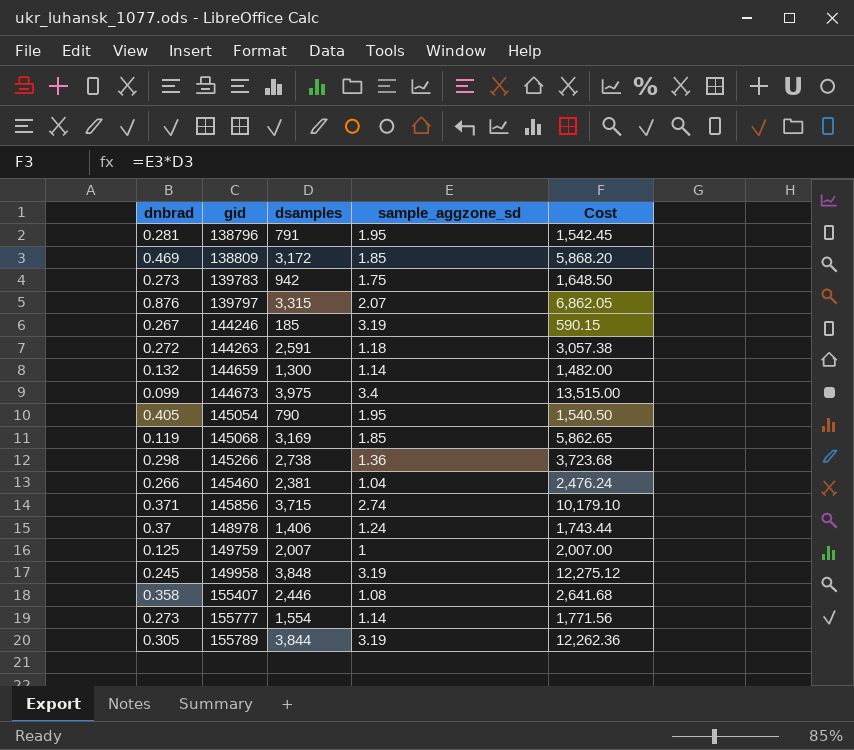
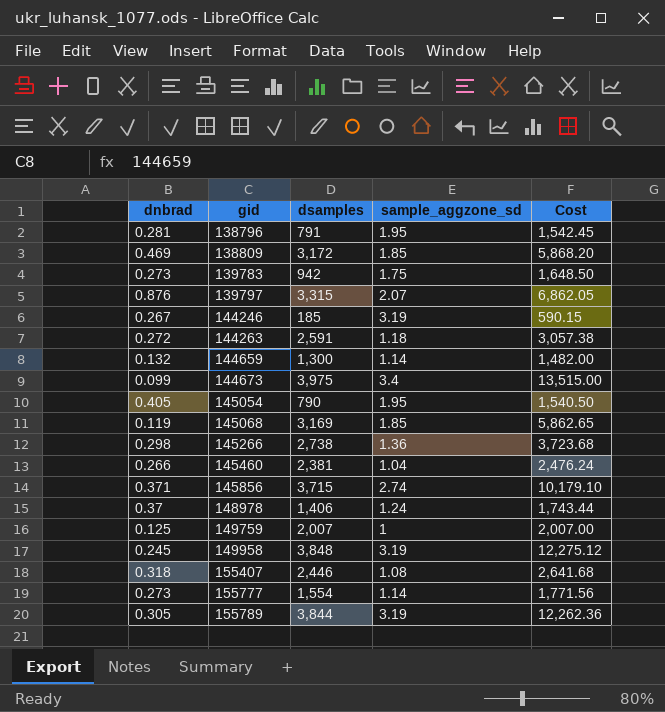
155407 | dnbrad: 0.358 -> 0.318

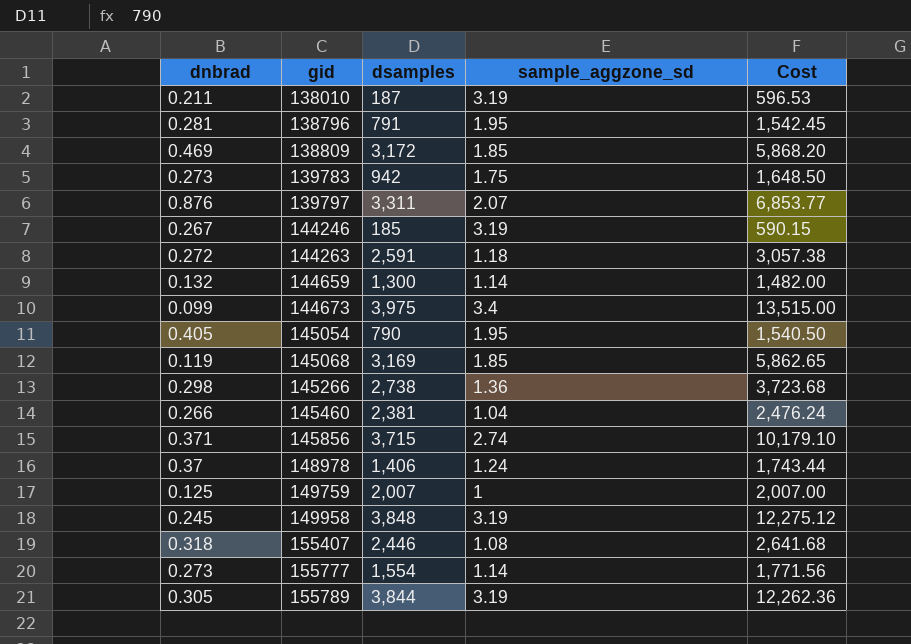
row 138010: none -> 0.211 | 187 | 3.19 | 596.53
139797 | dsamples: 3,315 -> 3,311
139797 | Cost: 6,862.05 -> 6,853.77

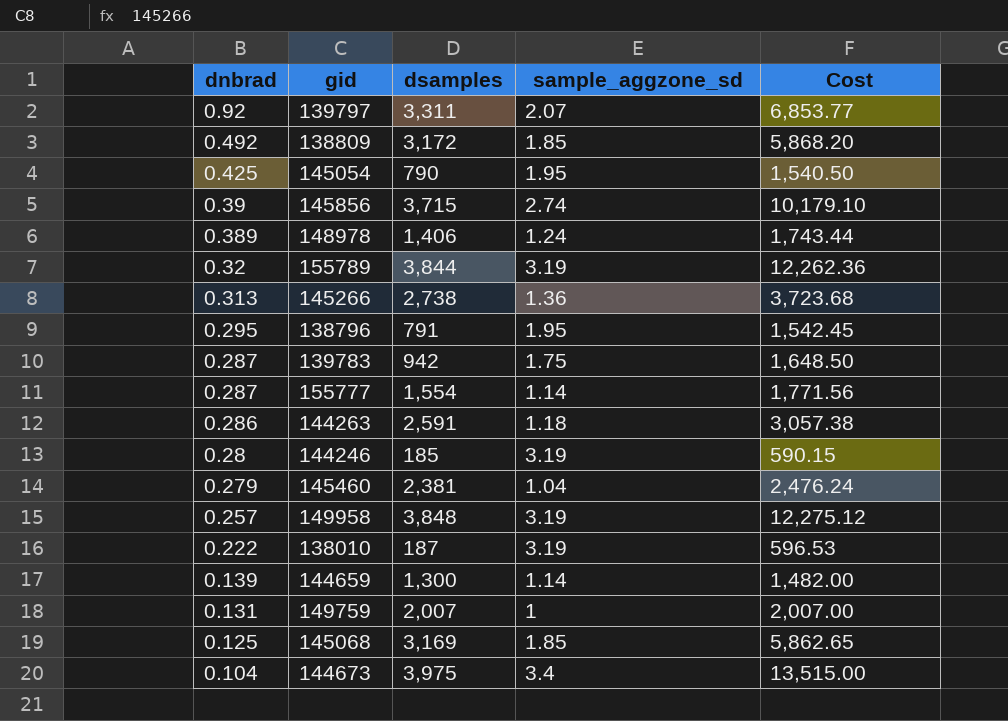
row order: gid ascending -> dnbrad descending
row 155407: 0.318 | 2,446 | 1.08 | 2,641.68 -> none
139797 | dnbrad: 0.876 -> 0.92
138809 | dnbrad: 0.469 -> 0.492
145054 | dnbrad: 0.405 -> 0.425
145856 | dnbrad: 0.371 -> 0.39
148978 | dnbrad: 0.37 -> 0.389
155789 | dnbrad: 0.305 -> 0.32
145266 | dnbrad: 0.298 -> 0.313
138796 | dnbrad: 0.281 -> 0.295
139783 | dnbrad: 0.273 -> 0.287
155777 | dnbrad: 0.273 -> 0.287
144263 | dnbrad: 0.272 -> 0.286
144246 | dnbrad: 0.267 -> 0.28
145460 | dnbrad: 0.266 -> 0.279
149958 | dnbrad: 0.245 -> 0.257
138010 | dnbrad: 0.211 -> 0.222
144659 | dnbrad: 0.132 -> 0.139
149759 | dnbrad: 0.125 -> 0.131
145068 | dnbrad: 0.119 -> 0.125
144673 | dnbrad: 0.099 -> 0.104

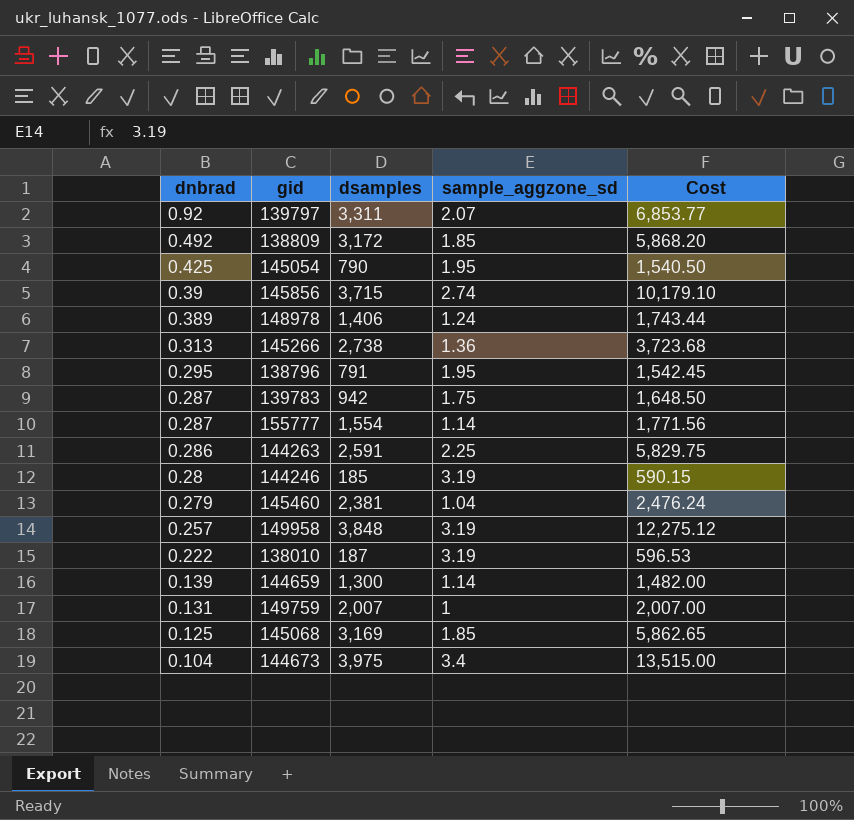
row 155789: 0.32 | 3,844 | 3.19 | 12,262.36 -> none
144263 | sample_aggzone_sd: 1.18 -> 2.25
144263 | Cost: 3,057.38 -> 5,829.75

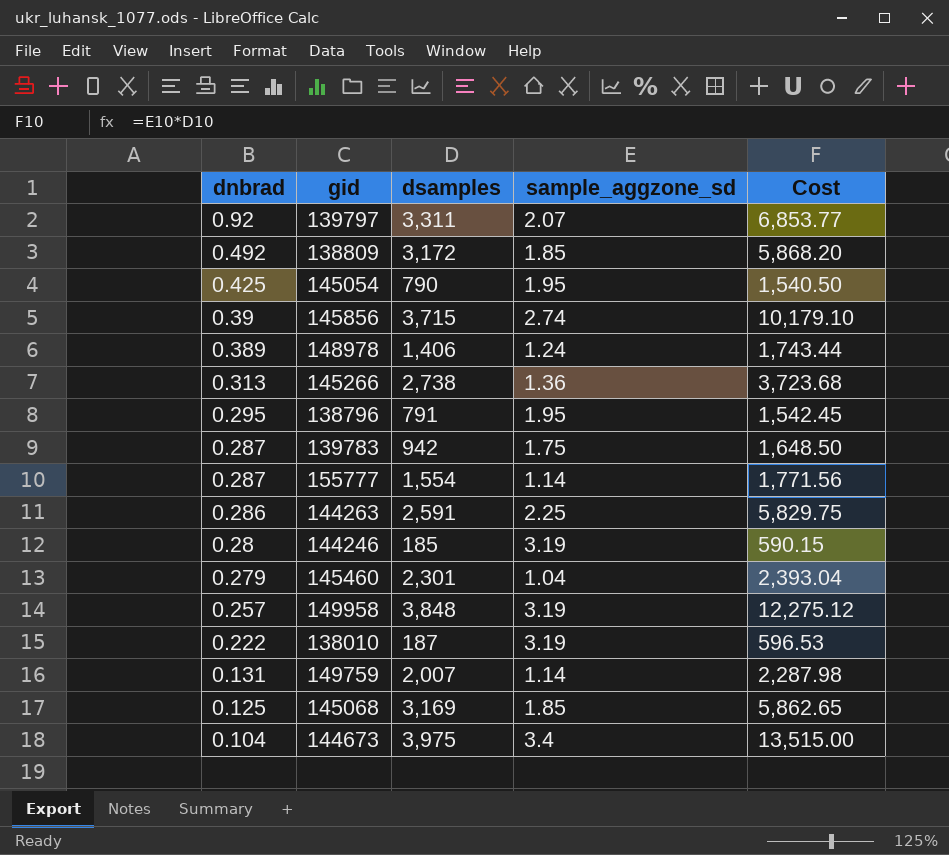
row 144659: 0.139 | 1,300 | 1.14 | 1,482.00 -> none
145460 | dsamples: 2,381 -> 2,301
145460 | Cost: 2,476.24 -> 2,393.04
149759 | sample_aggzone_sd: 1 -> 1.14
149759 | Cost: 2,007.00 -> 2,287.98

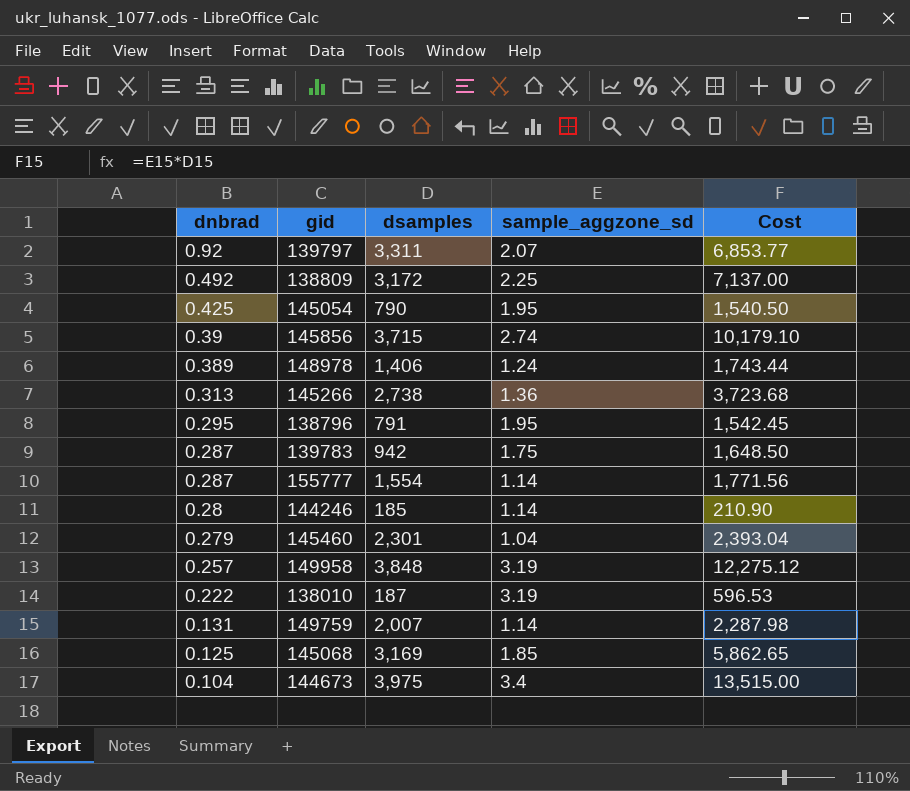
row 144263: 0.286 | 2,591 | 2.25 | 5,829.75 -> none
138809 | sample_aggzone_sd: 1.85 -> 2.25
138809 | Cost: 5,868.20 -> 7,137.00
144246 | sample_aggzone_sd: 3.19 -> 1.14
144246 | Cost: 590.15 -> 210.90

